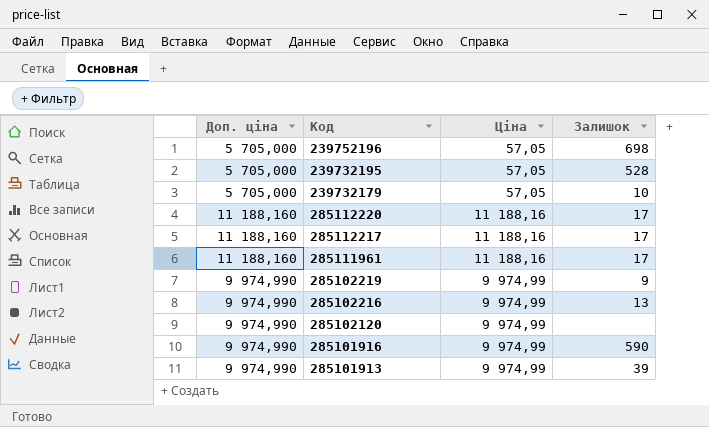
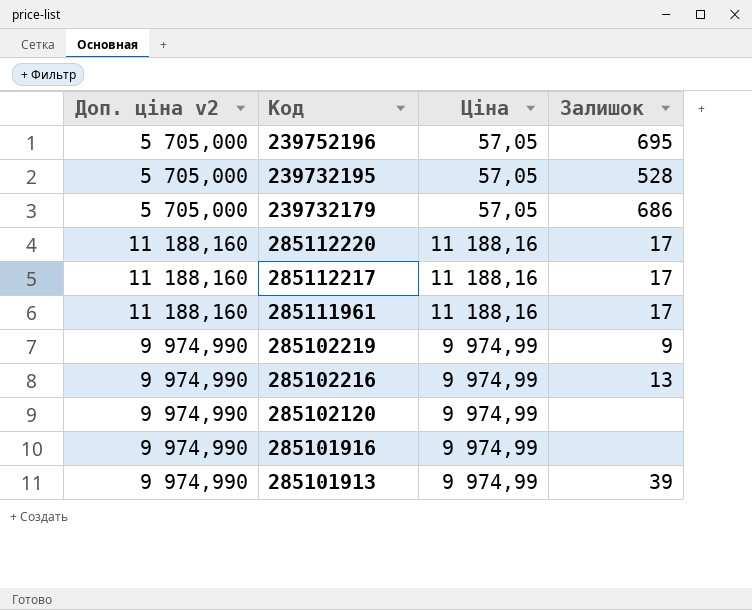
column name: Доп. ціна -> Доп. ціна v2
239752196 | Залишок: 698 -> 695
239732179 | Залишок: 10 -> 686
285101916 | Залишок: 590 -> none

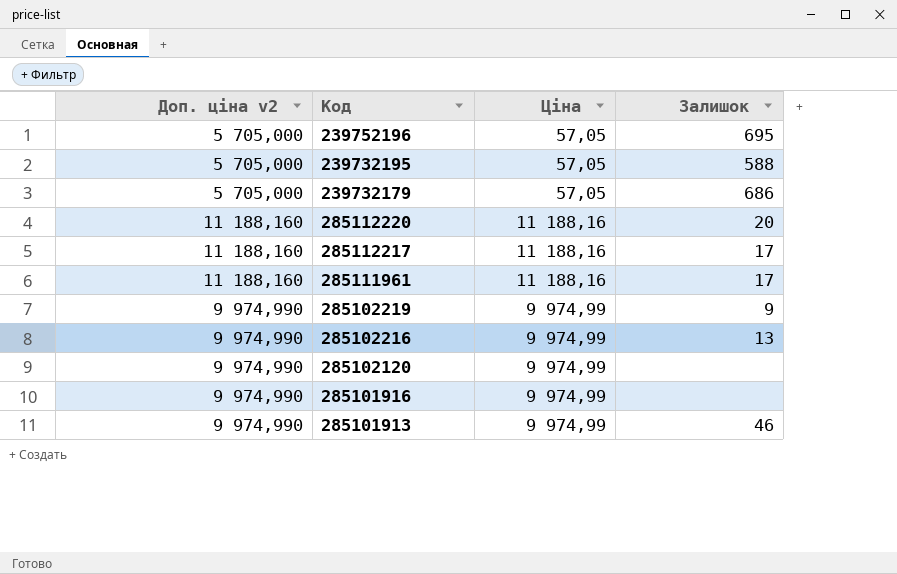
239732195 | Залишок: 528 -> 588
285112220 | Залишок: 17 -> 20
285101913 | Залишок: 39 -> 46

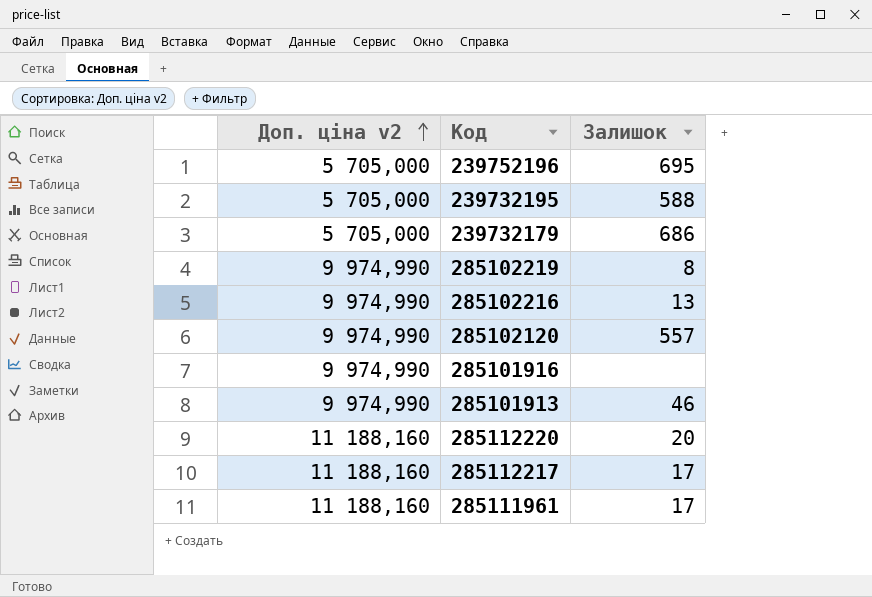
row order: none -> Доп. ціна v2 ascending
column Ціна | position: 3 -> none
285102219 | Залишок: 9 -> 8
285102120 | Залишок: none -> 557

